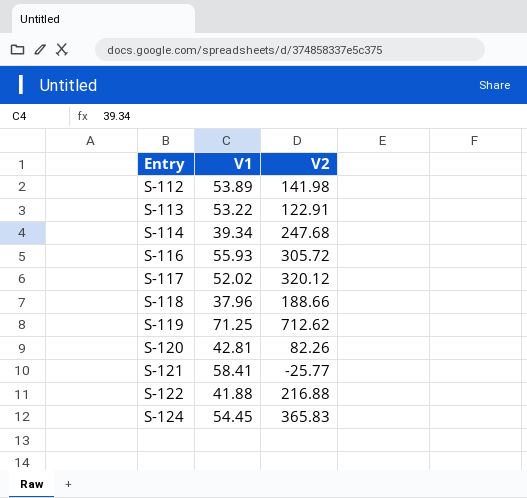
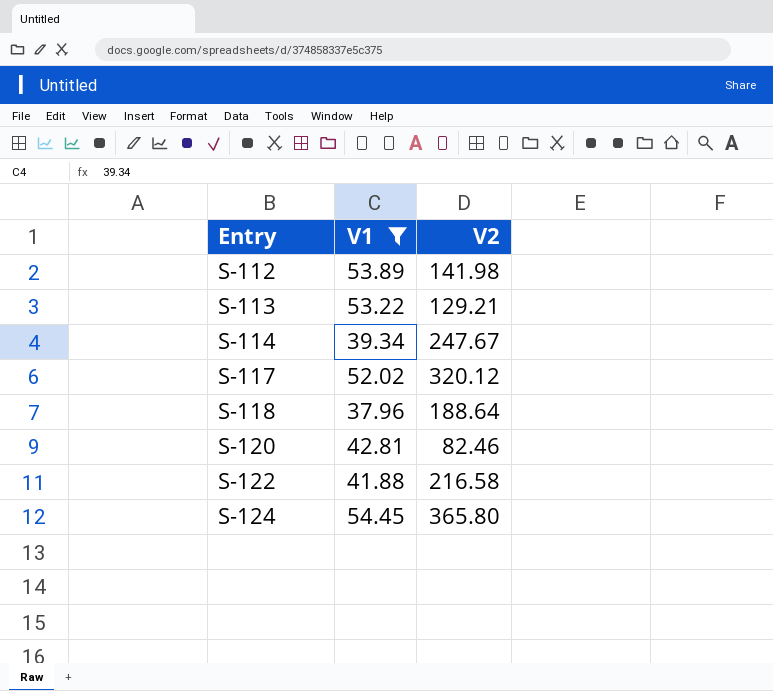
filter: none -> V1 <= 54.45
S-113 | V2: 122.91 -> 129.21
S-114 | V2: 247.68 -> 247.67
S-118 | V2: 188.66 -> 188.64
S-120 | V2: 82.26 -> 82.46
S-122 | V2: 216.88 -> 216.58
S-124 | V2: 365.83 -> 365.80

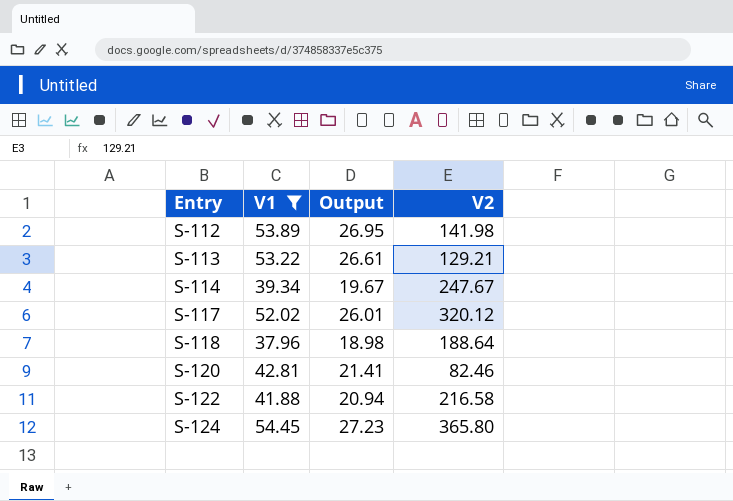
column Output | formula: none -> [V1] * 0.5

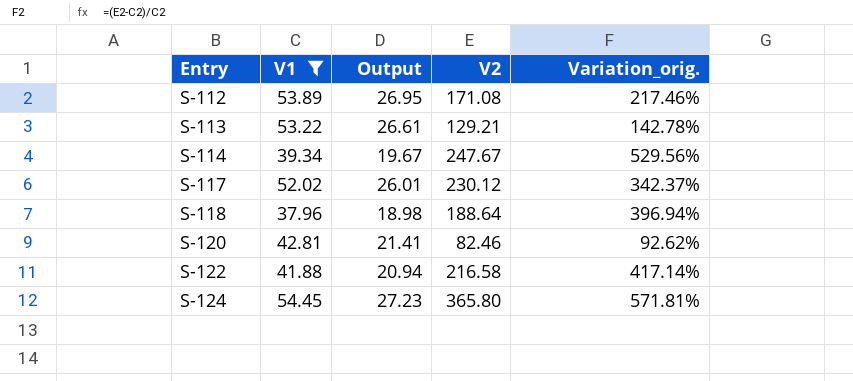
column Variation_orig. | formula: none -> ([V2] - [V1]) / [V1]
S-112 | V2: 141.98 -> 171.08
S-117 | V2: 320.12 -> 230.12

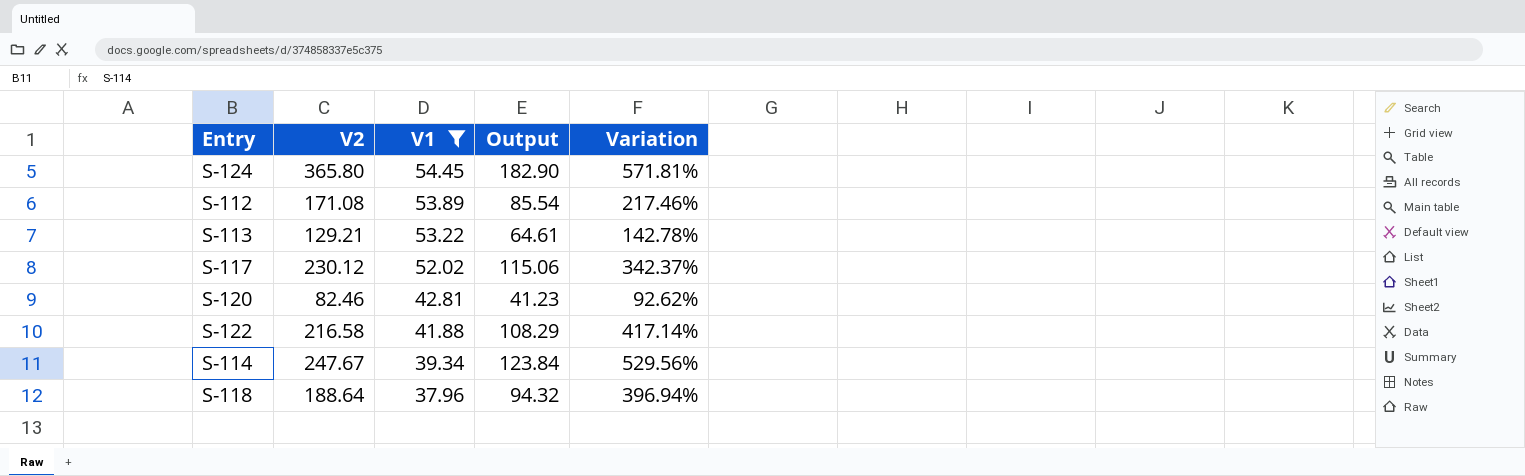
row order: Entry ascending -> V1 descending
column V2 | position: 4 -> 2
column Output | formula: [V1] * 0.5 -> [V2] * 0.5
column name: Variation_orig. -> Variation

